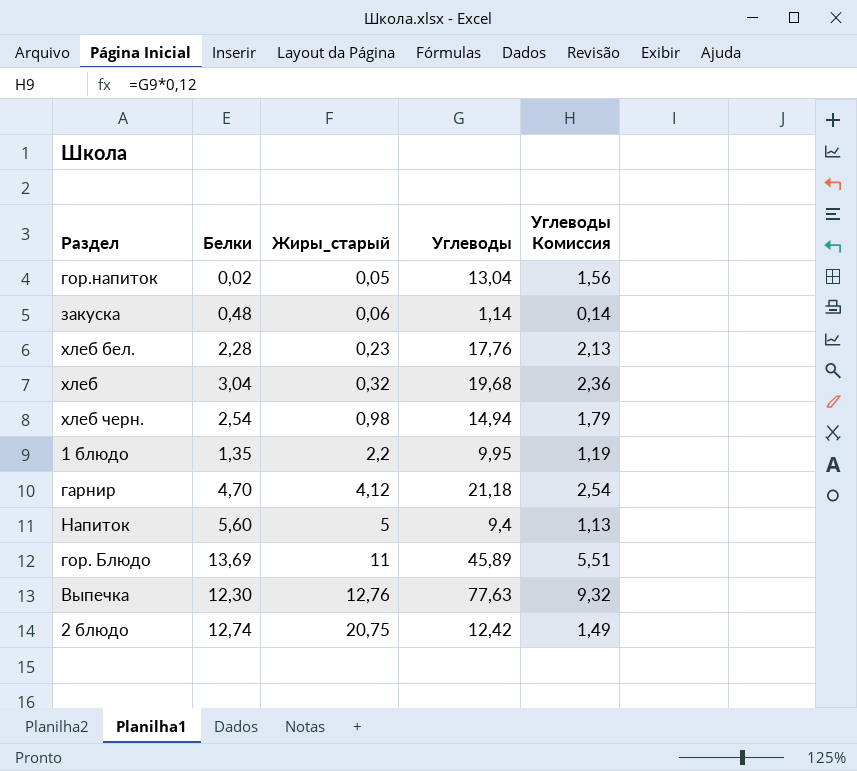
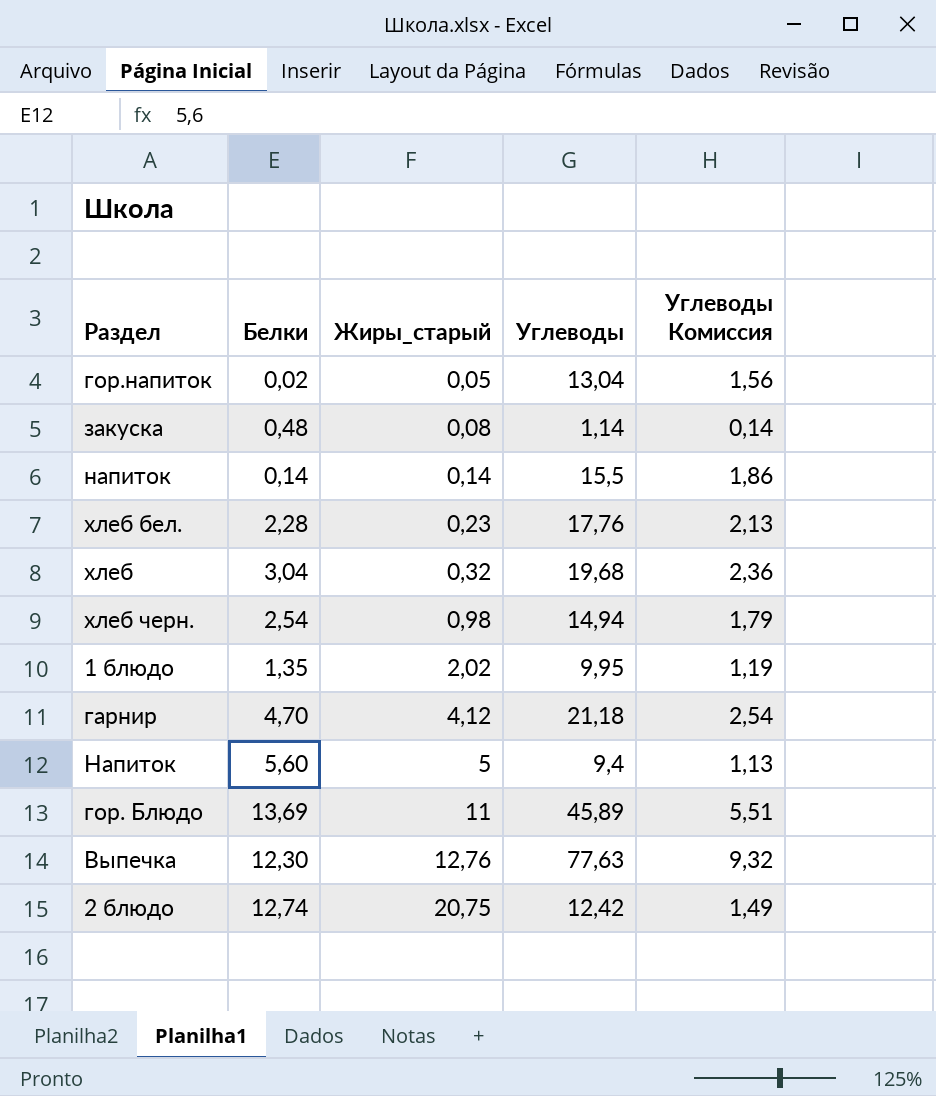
закуска | Жиры_старый: 0,06 -> 0,08
row напиток: none -> 0,14 | 0,14 | 15,5 | 1,86
1 блюдо | Жиры_старый: 2,2 -> 2,02

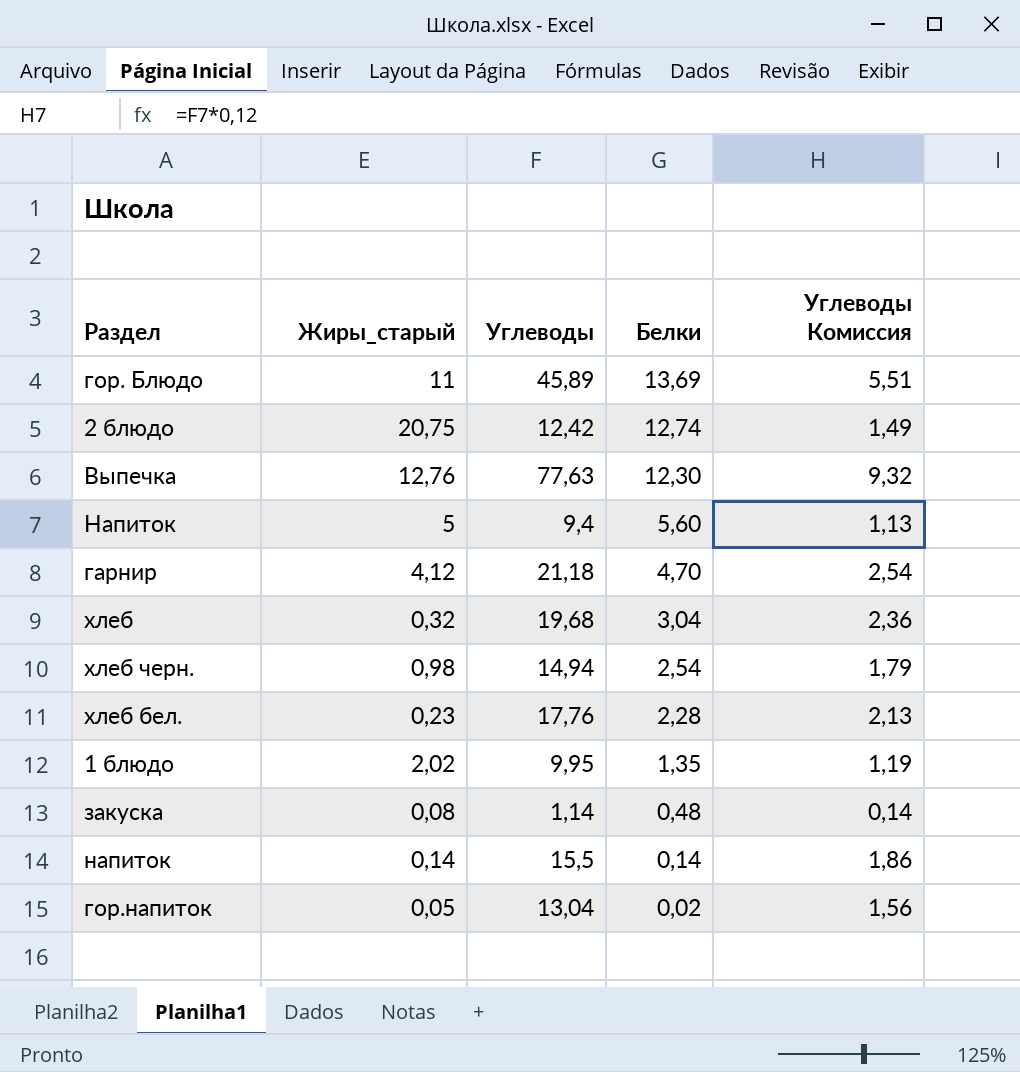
row order: Жиры_старый ascending -> Белки descending
column Белки | position: 2 -> 4

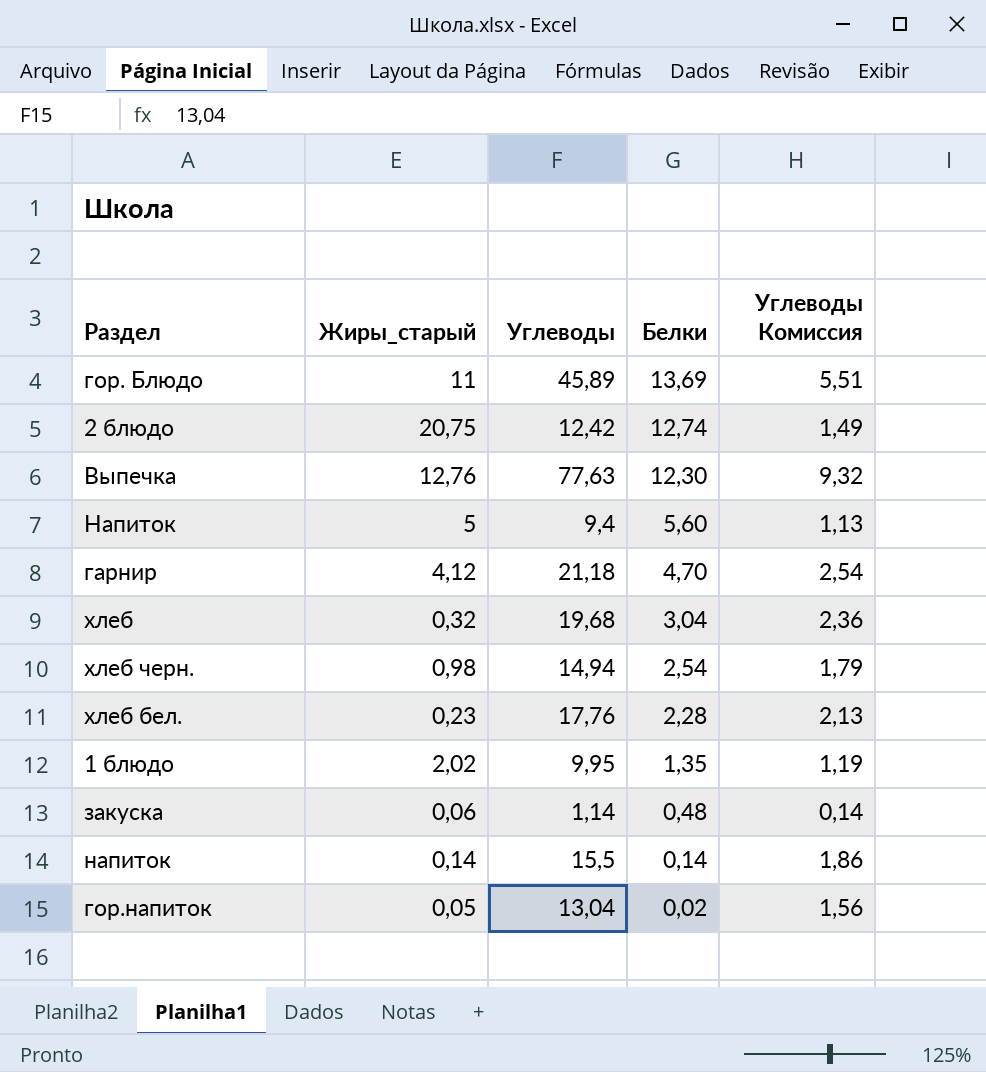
закуска | Жиры_старый: 0,08 -> 0,06

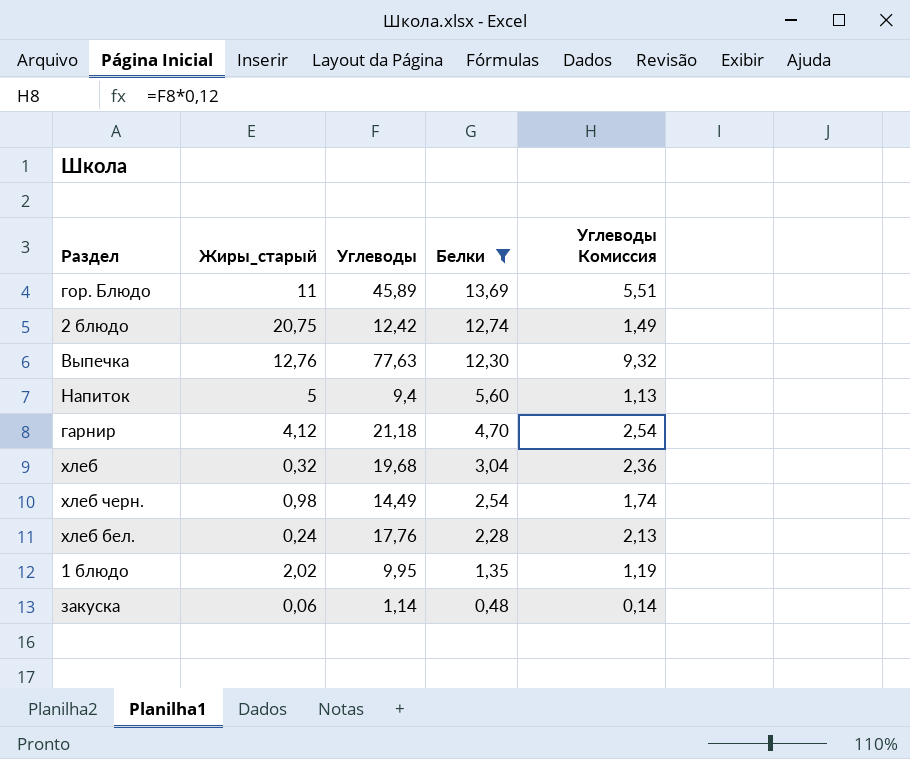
filter: none -> Белки >= 0,48
хлеб черн. | Углеводы: 14,94 -> 14,49
хлеб черн. | Углеводы Комиссия: 1,79 -> 1,74
хлеб бел. | Жиры_старый: 0,23 -> 0,24

